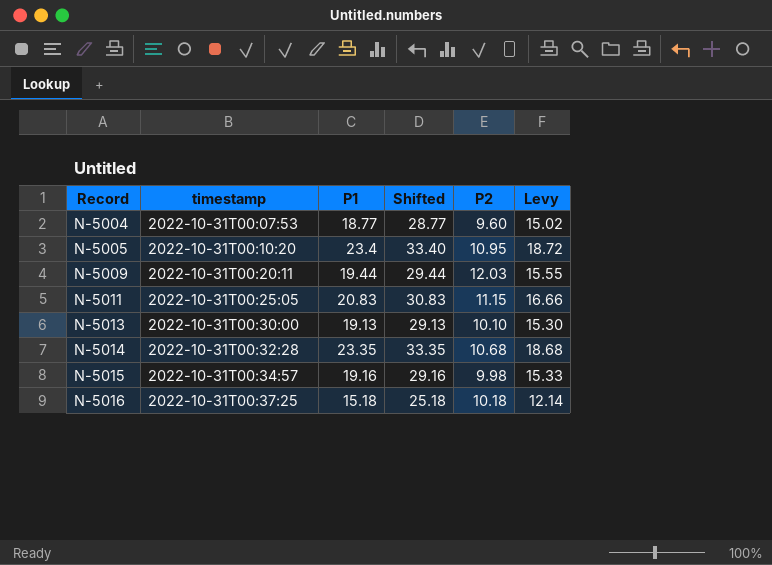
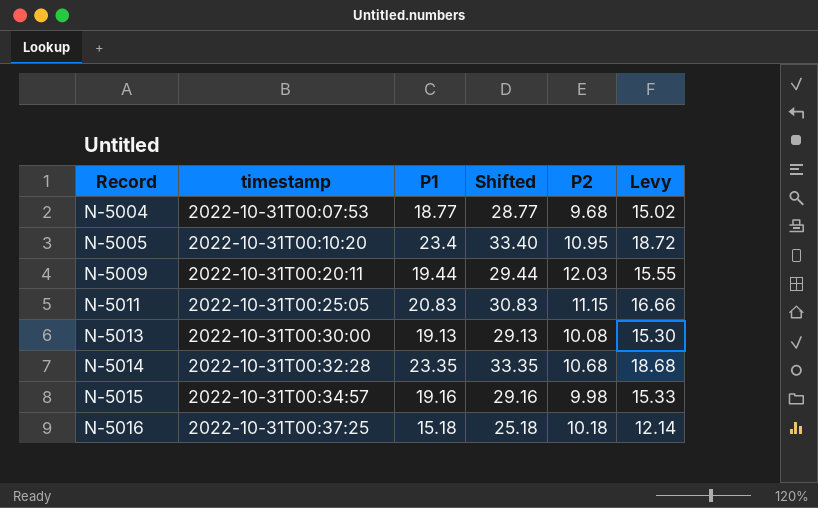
N-5004 | P2: 9.60 -> 9.68
N-5013 | P2: 10.10 -> 10.08

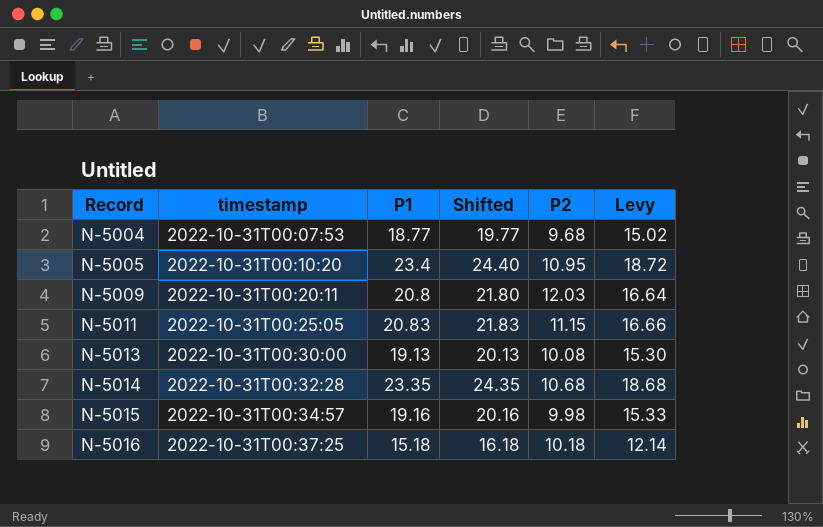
column Shifted | formula: [P1] + 10 -> [P1] + 1
N-5009 | P1: 19.44 -> 20.8
N-5009 | Levy: 15.55 -> 16.64

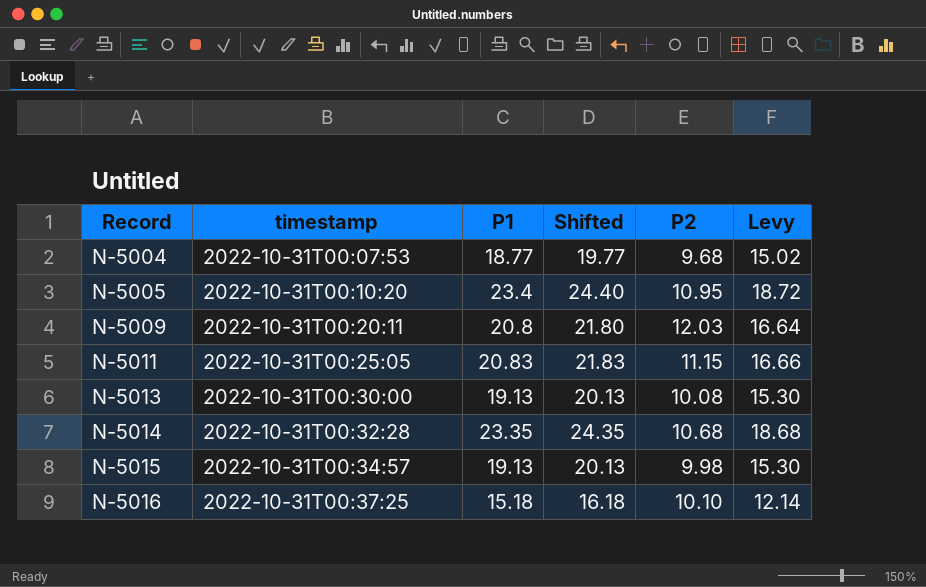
N-5015 | P1: 19.16 -> 19.13
N-5015 | Shifted: 20.16 -> 20.13
N-5015 | Levy: 15.33 -> 15.30
N-5016 | P2: 10.18 -> 10.10

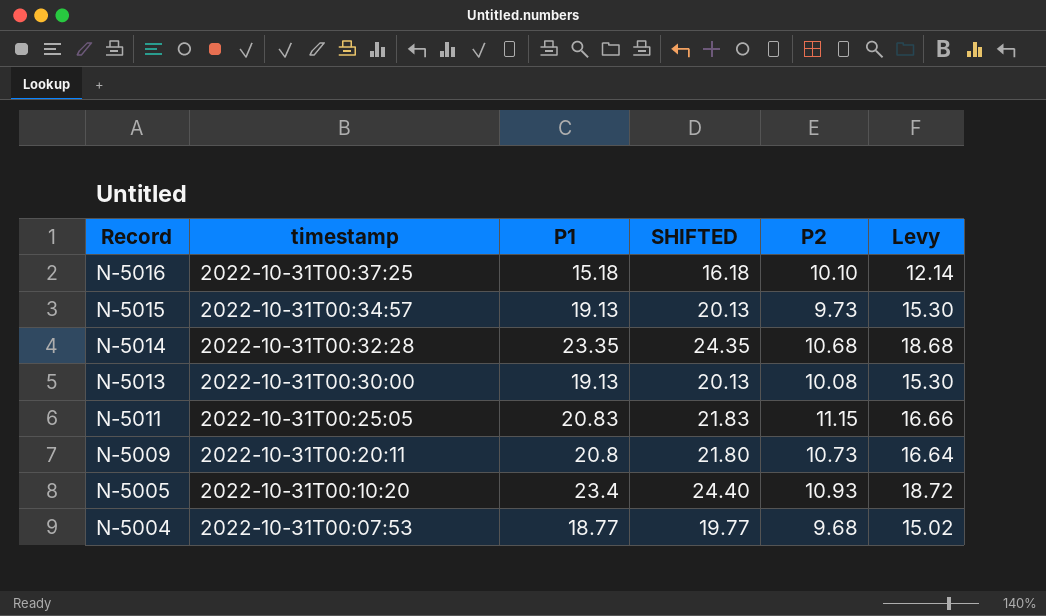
row order: Record ascending -> Record descending
column name: Shifted -> SHIFTED
N-5015 | P2: 9.98 -> 9.73
N-5009 | P2: 12.03 -> 10.73
N-5005 | P2: 10.95 -> 10.93

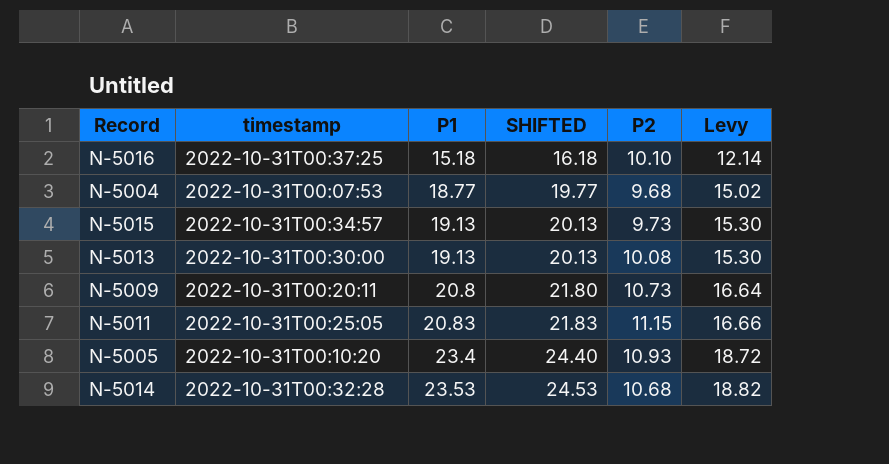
row order: Record descending -> P1 ascending
N-5014 | P1: 23.35 -> 23.53
N-5014 | SHIFTED: 24.35 -> 24.53
N-5014 | Levy: 18.68 -> 18.82

